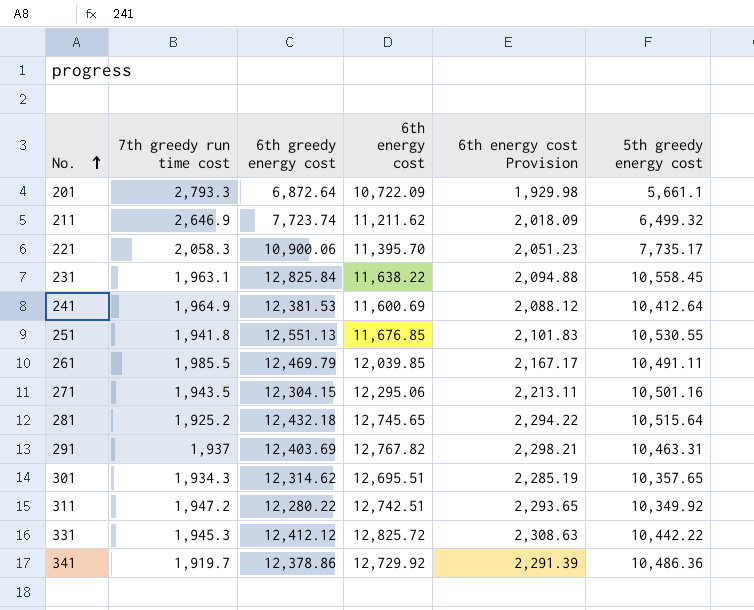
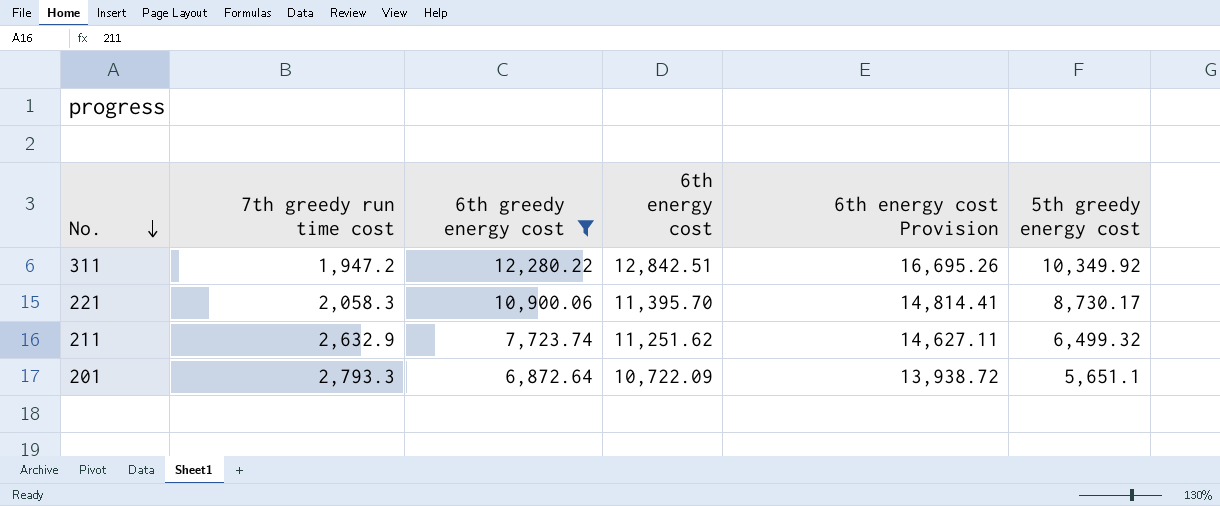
filter: none -> 6th greedy energy cost <= 12,280.22
row order: No. ascending -> No. descending
column 6th energy cost Provision | formula: [6th energy cost] * 0.18 -> [6th energy cost] * 1.3
311 | 6th energy cost: 12,742.51 -> 12,842.51
221 | 5th greedy energy cost: 7,735.17 -> 8,730.17
211 | 7th greedy run time cost: 2,646.9 -> 2,632.9
211 | 6th energy cost: 11,211.62 -> 11,251.62
201 | 5th greedy energy cost: 5,661.1 -> 5,651.1

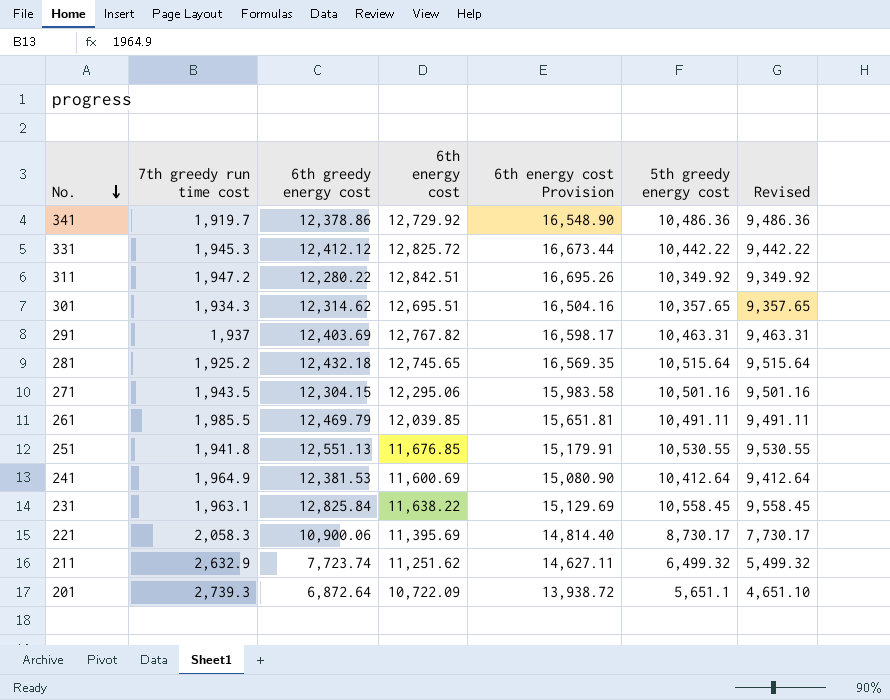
filter: 6th greedy energy cost <= 12,280.22 -> none
column Revised | formula: none -> [5th greedy energy cost] - 1000
221 | 6th energy cost: 11,395.70 -> 11,395.69
221 | 6th energy cost Provision: 14,814.41 -> 14,814.40
201 | 7th greedy run time cost: 2,793.3 -> 2,739.3

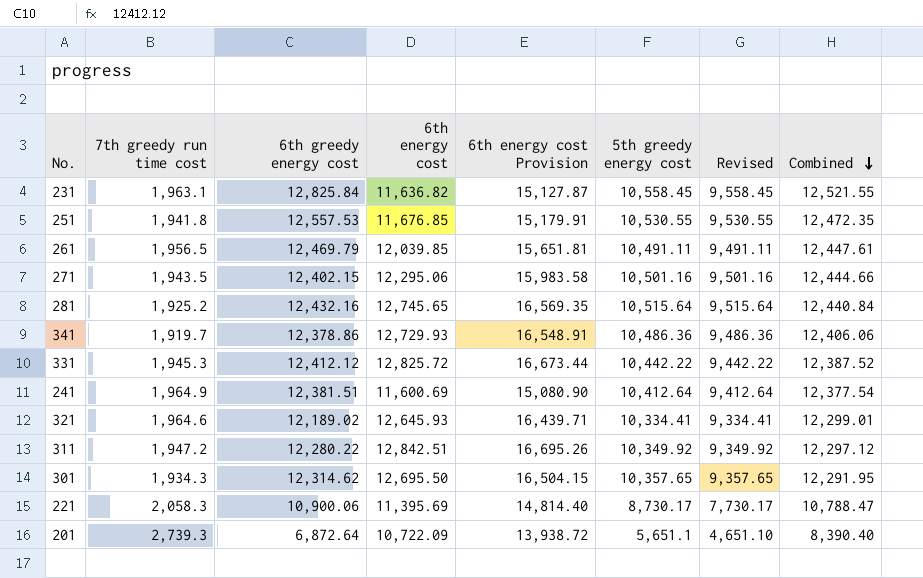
row order: No. descending -> Combined descending
column Combined | formula: none -> [7th greedy run time cost] + [5th greedy energy cost]
row 291: 1,937 | 12,403.69 | 12,767.82 | 16,598.17 | 10,463.31 | 9,463.31 -> none
row 211: 2,632.9 | 7,723.74 | 11,251.62 | 14,627.11 | 6,499.32 | 5,499.32 -> none
231 | 6th energy cost: 11,638.22 -> 11,636.82
231 | 6th energy cost Provision: 15,129.69 -> 15,127.87
251 | 6th greedy energy cost: 12,551.13 -> 12,557.53
261 | 7th greedy run time cost: 1,985.5 -> 1,956.5
271 | 6th greedy energy cost: 12,304.15 -> 12,402.15
281 | 6th greedy energy cost: 12,432.18 -> 12,432.16
341 | 6th energy cost: 12,729.92 -> 12,729.93
341 | 6th energy cost Provision: 16,548.90 -> 16,548.91
241 | 6th greedy energy cost: 12,381.53 -> 12,381.51
row 321: none -> 1,964.6 | 12,189.02 | 12,645.93 | 16,439.71 | 10,334.41 | 9,334.41 | 12,299.01
301 | 6th energy cost: 12,695.51 -> 12,695.50
301 | 6th energy cost Provision: 16,504.16 -> 16,504.15

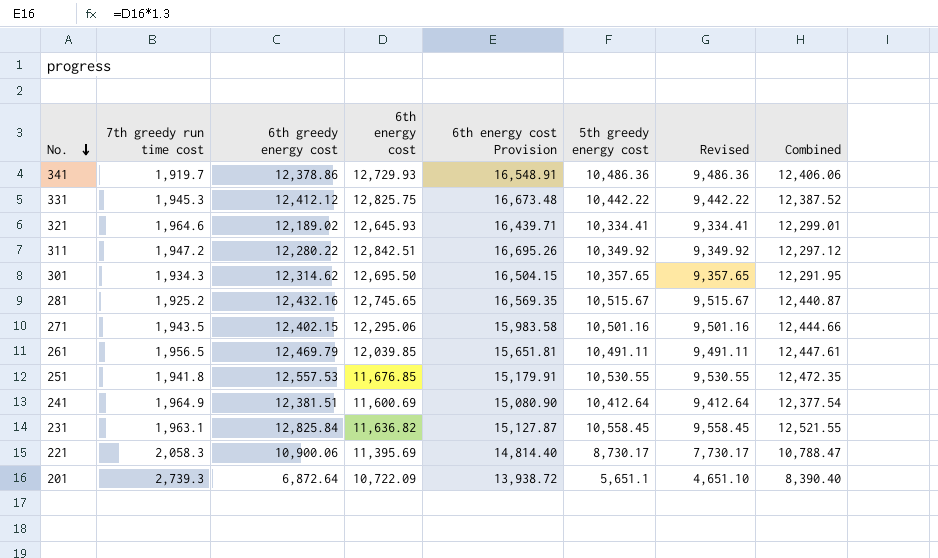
row order: Combined descending -> No. descending
331 | 6th energy cost: 12,825.72 -> 12,825.75
331 | 6th energy cost Provision: 16,673.44 -> 16,673.48
281 | 5th greedy energy cost: 10,515.64 -> 10,515.67
281 | Revised: 9,515.64 -> 9,515.67
281 | Combined: 12,440.84 -> 12,440.87

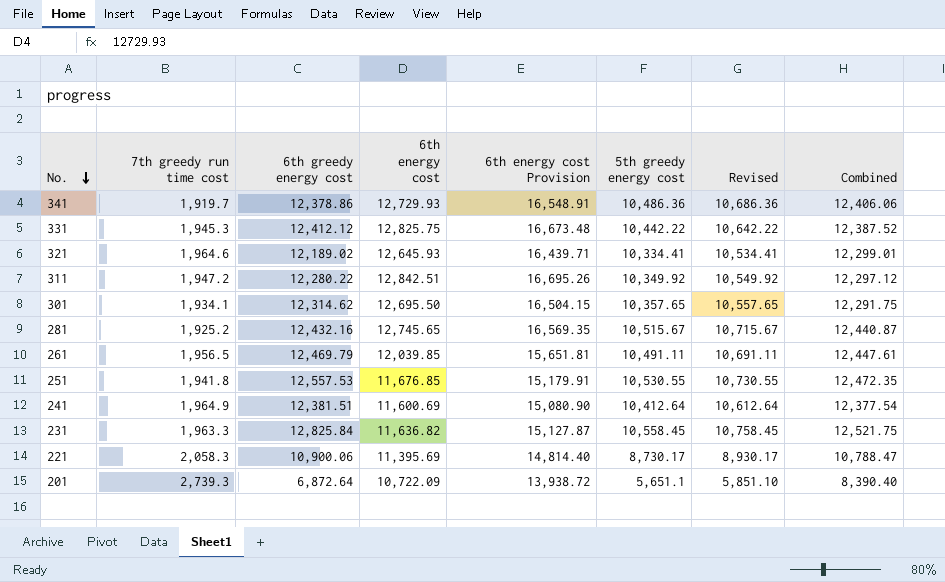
column Revised | formula: [5th greedy energy cost] - 1000 -> [5th greedy energy cost] + 200
row 271: 1,943.5 | 12,402.15 | 12,295.06 | 15,983.58 | 10,501.16 | 9,501.16 | 12,444.66 -> none
301 | 7th greedy run time cost: 1,934.3 -> 1,934.1
301 | Combined: 12,291.95 -> 12,291.75
231 | 7th greedy run time cost: 1,963.1 -> 1,963.3
231 | Combined: 12,521.55 -> 12,521.75

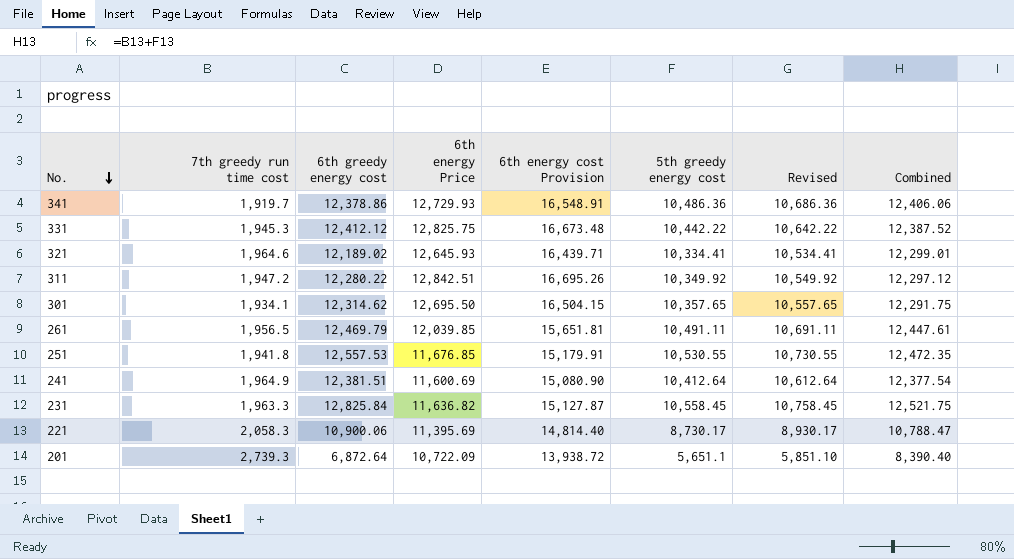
column name: 6th energy cost -> 6th energy Price
row 281: 1,925.2 | 12,432.16 | 12,745.65 | 16,569.35 | 10,515.67 | 10,715.67 | 12,440.87 -> none

